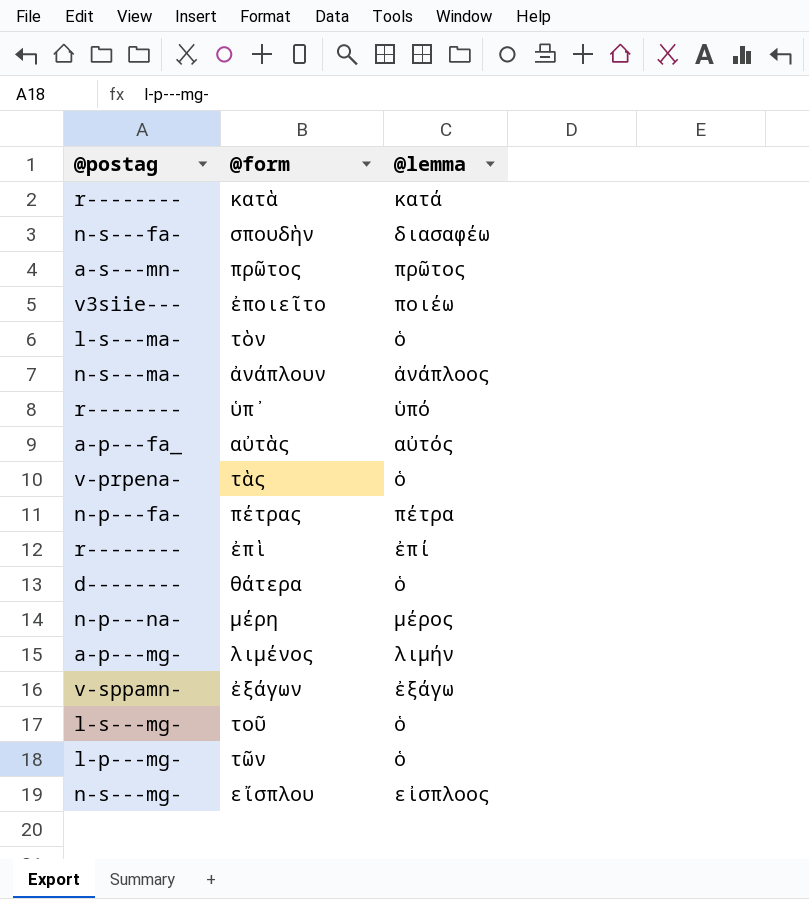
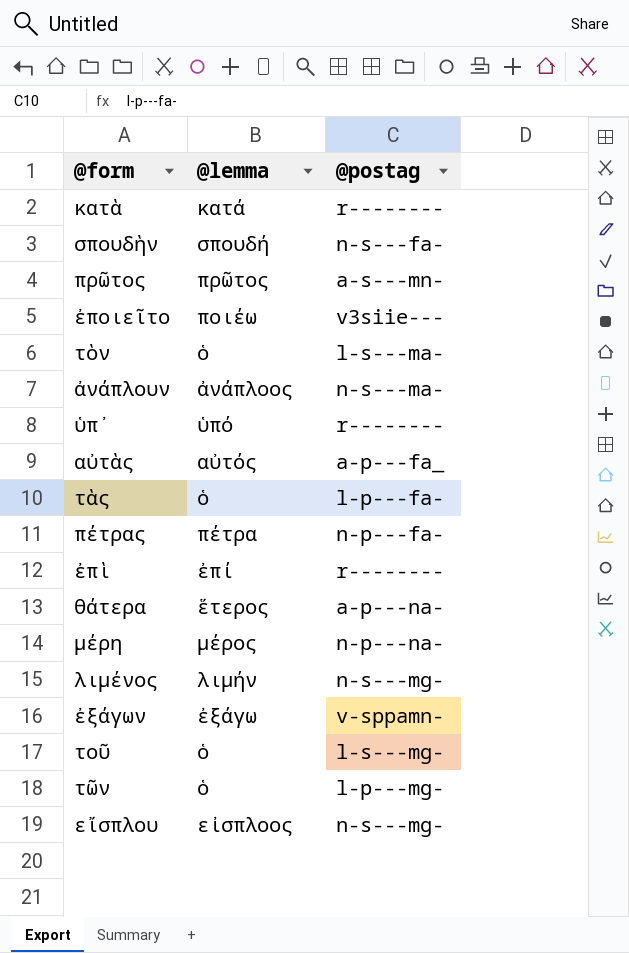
column @postag | position: 1 -> 3
σπουδὴν | @lemma: διασαφέω -> σπουδή
τὰς | @postag: v-prpena- -> l-p---fa-
θάτερα | @lemma: ὁ -> ἕτερος
θάτερα | @postag: d-------- -> a-p---na-
λιμένος | @postag: a-p---mg- -> n-s---mg-

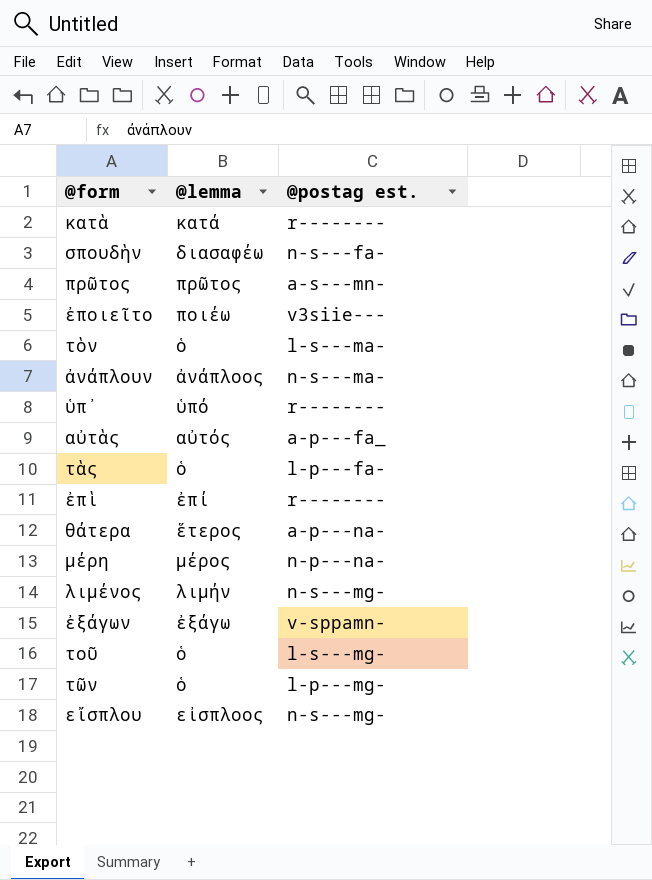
column name: @postag -> @postag est.
row πέτρας: πέτρα | n-p---fa- -> none
σπουδὴν | @lemma: σπουδή -> διασαφέω

